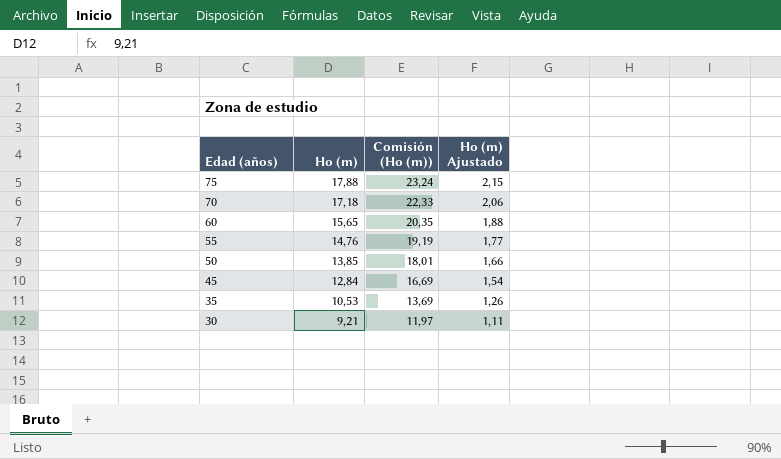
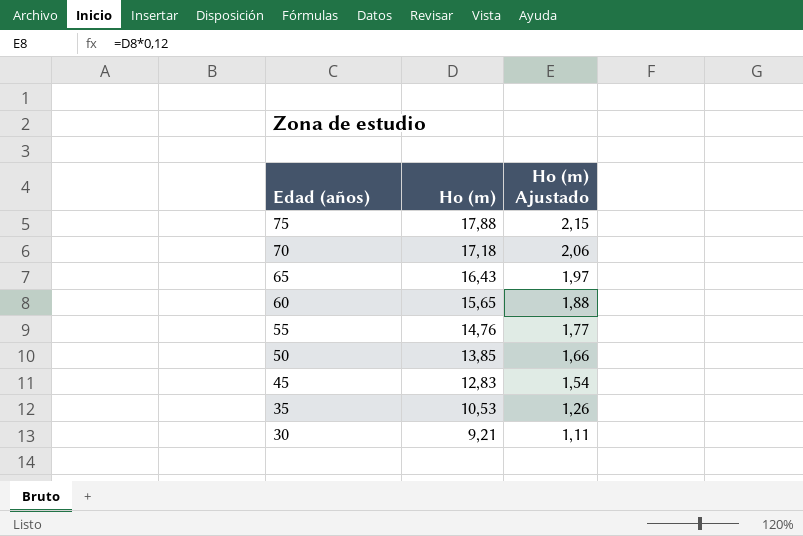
column Comisión (Ho (m)) | formula: [Ho (m)] * 1,3 -> none
row 65: none -> 16,43 | 1,97
45 | Ho (m): 12,84 -> 12,83

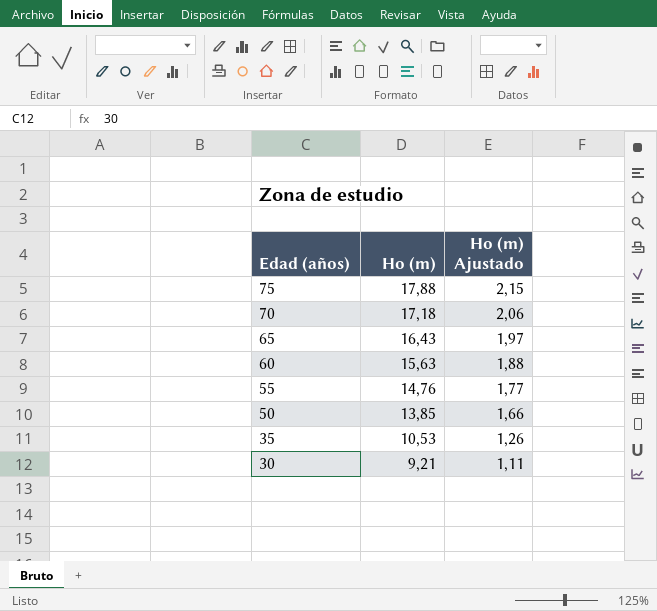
row 45: 12,83 | 1,54 -> none
60 | Ho (m): 15,65 -> 15,63

